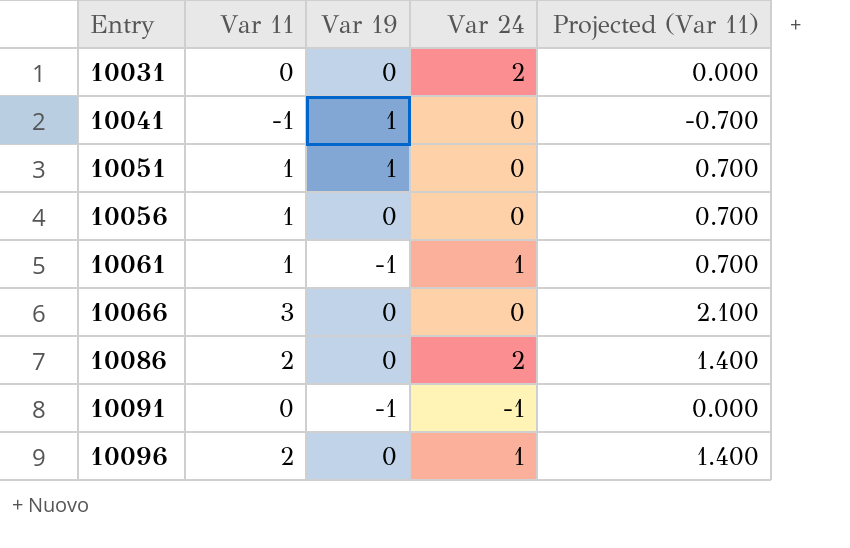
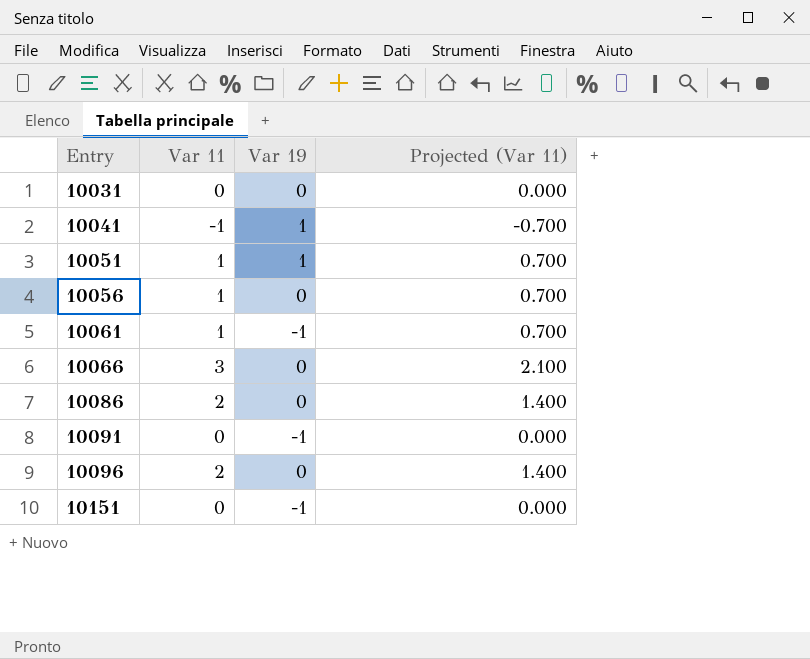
column Var 24 | position: 4 -> none
row 10151: none -> 0 | -1 | 0.000

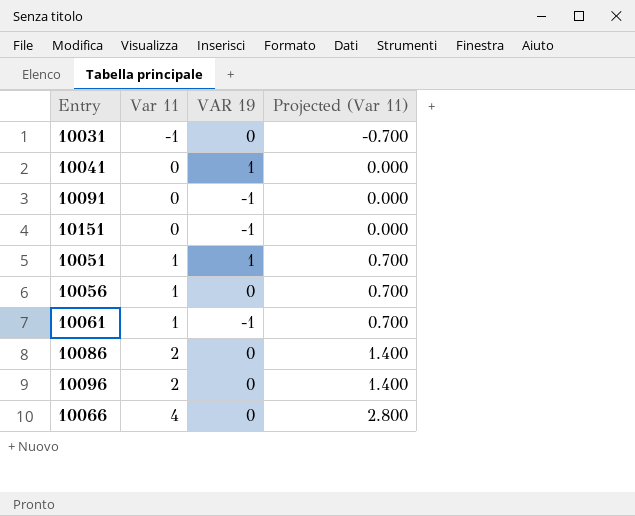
row order: Entry ascending -> Var 11 ascending
column name: Var 19 -> VAR 19
10031 | Var 11: 0 -> -1
10031 | Projected (Var 11): 0.000 -> -0.700
10041 | Var 11: -1 -> 0
10041 | Projected (Var 11): -0.700 -> 0.000
10066 | Var 11: 3 -> 4
10066 | Projected (Var 11): 2.100 -> 2.800

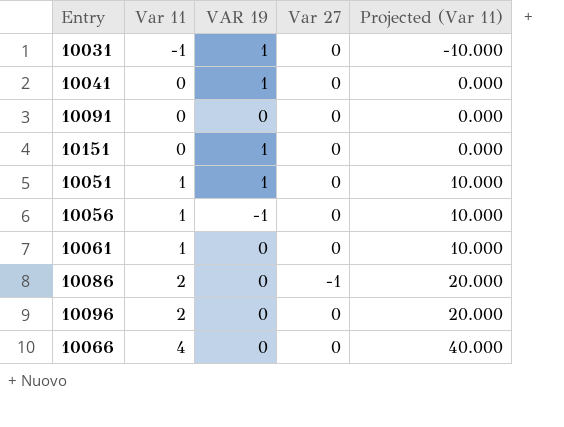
column Var 27 | position: none -> 4
column Projected (Var 11) | formula: [Var 11] * 0.7 -> [Var 11] * 10
10031 | VAR 19: 0 -> 1
10091 | VAR 19: -1 -> 0
10151 | VAR 19: -1 -> 1
10056 | VAR 19: 0 -> -1
10061 | VAR 19: -1 -> 0

